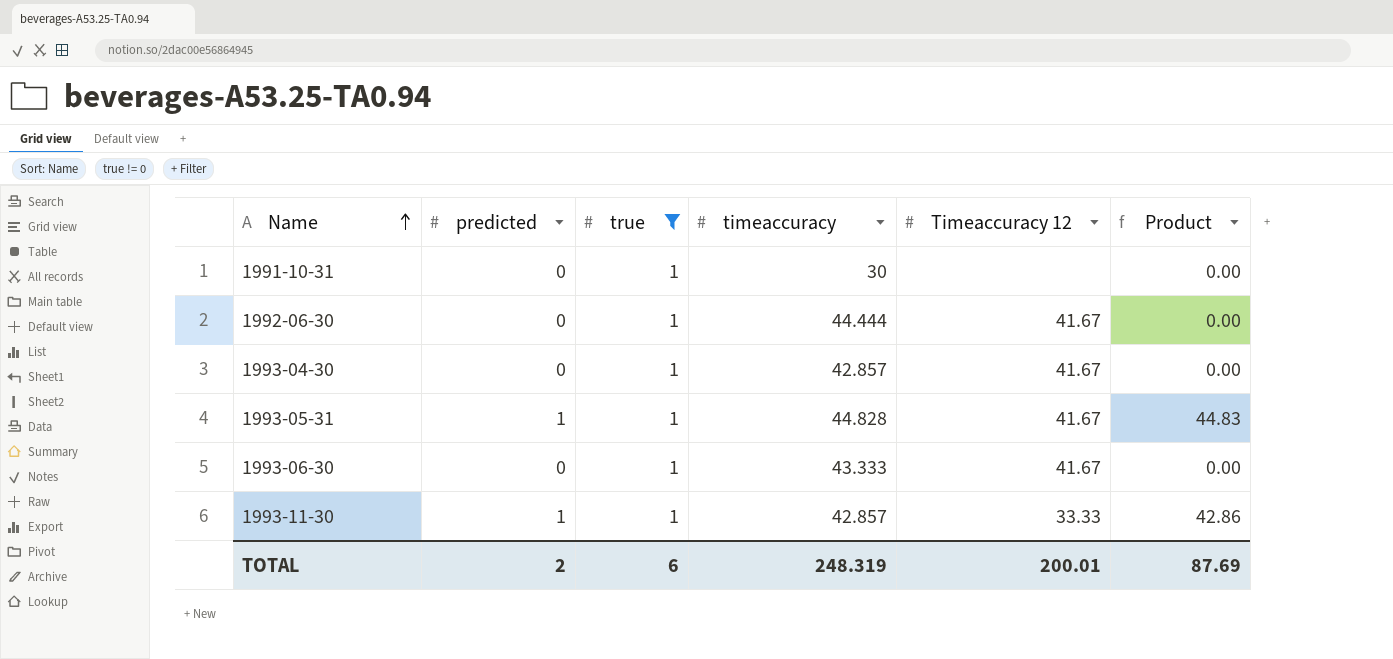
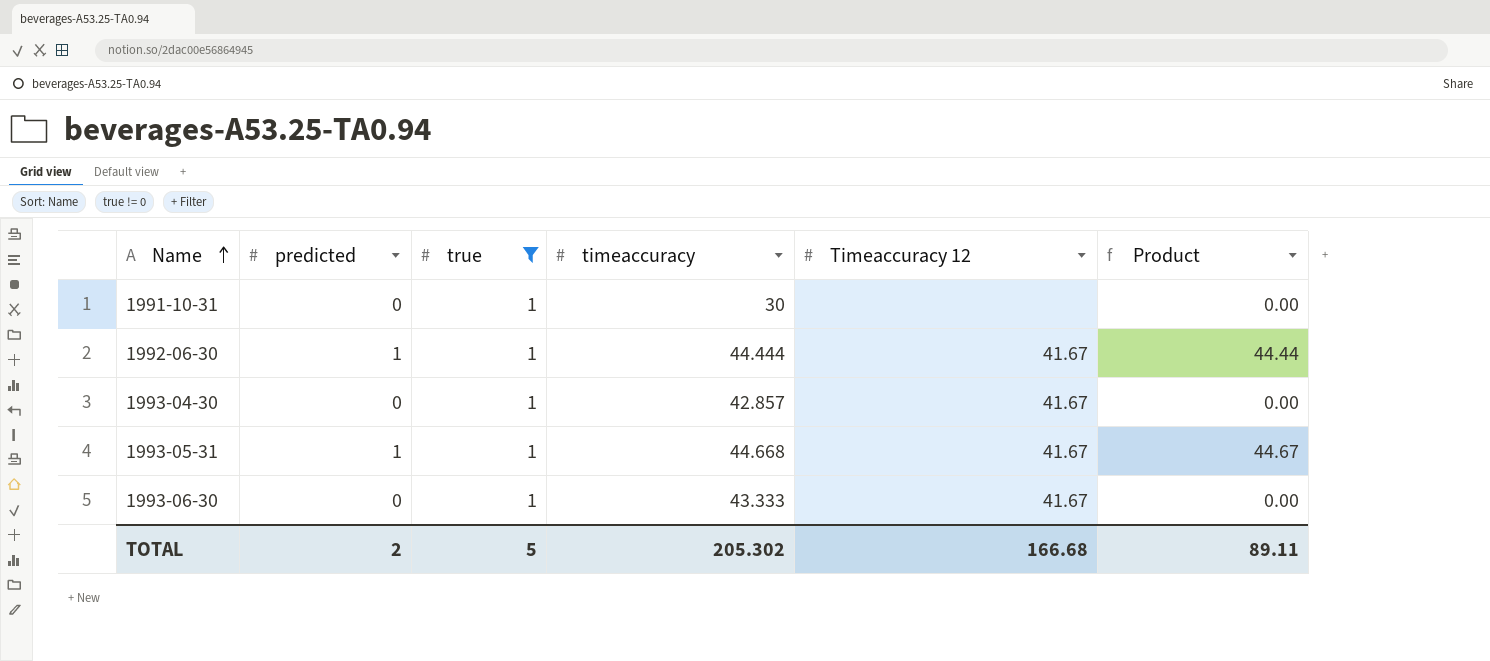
row 1993-11-30: 1 | 1 | 42.857 | 33.33 | 42.86 -> none
1992-06-30 | predicted: 0 -> 1
1992-06-30 | Product: 0.00 -> 44.44
1993-05-31 | timeaccuracy: 44.828 -> 44.668
1993-05-31 | Product: 44.83 -> 44.67
TOTAL | true: 6 -> 5
TOTAL | timeaccuracy: 248.319 -> 205.302
TOTAL | Timeaccuracy 12: 200.01 -> 166.68
TOTAL | Product: 87.69 -> 89.11

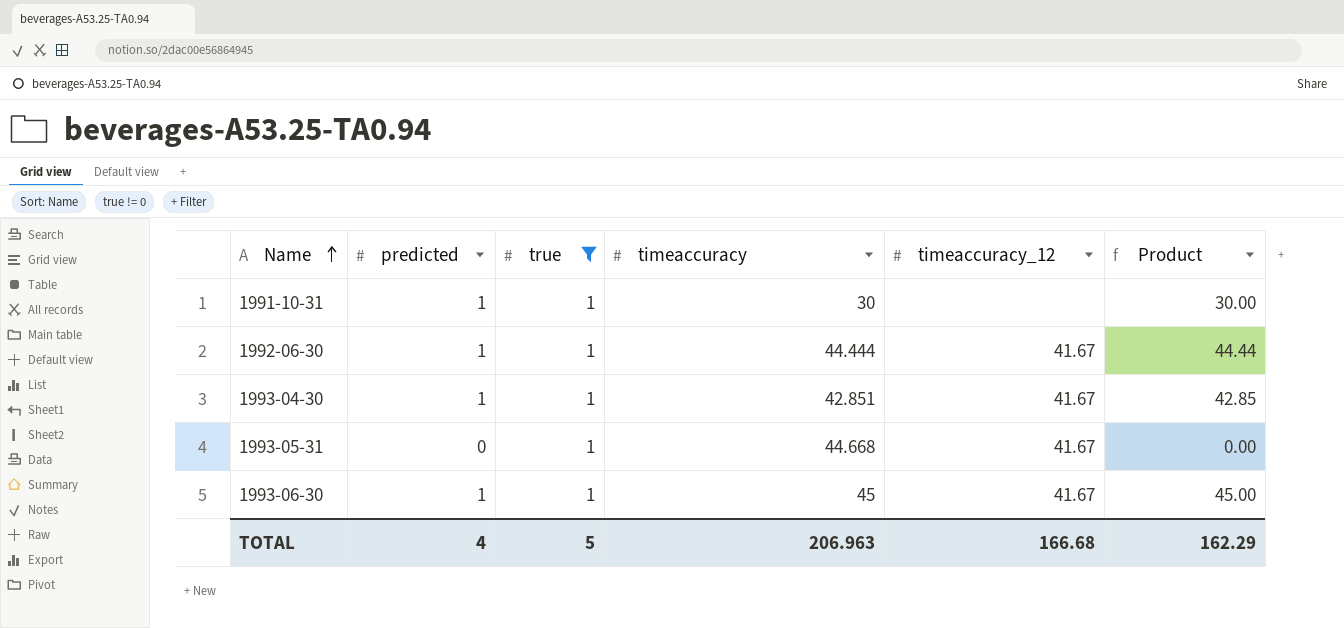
column name: Timeaccuracy 12 -> timeaccuracy_12
1991-10-31 | predicted: 0 -> 1
1991-10-31 | Product: 0.00 -> 30.00
1993-04-30 | predicted: 0 -> 1
1993-04-30 | timeaccuracy: 42.857 -> 42.851
1993-04-30 | Product: 0.00 -> 42.85
1993-05-31 | predicted: 1 -> 0
1993-05-31 | Product: 44.67 -> 0.00
1993-06-30 | predicted: 0 -> 1
1993-06-30 | timeaccuracy: 43.333 -> 45
1993-06-30 | Product: 0.00 -> 45.00
TOTAL | predicted: 2 -> 4
TOTAL | timeaccuracy: 205.302 -> 206.963
TOTAL | Product: 89.11 -> 162.29

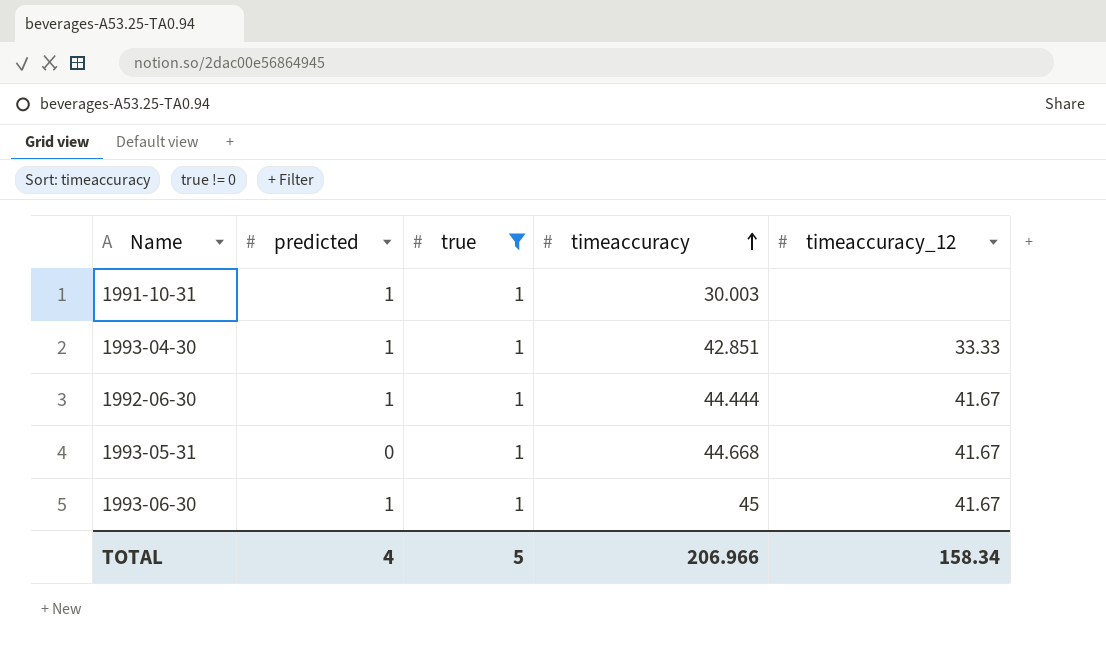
row order: Name ascending -> timeaccuracy ascending
column Product | formula: [predicted] * [timeaccuracy] -> none
1991-10-31 | timeaccuracy: 30 -> 30.003
1993-04-30 | timeaccuracy_12: 41.67 -> 33.33
TOTAL | timeaccuracy: 206.963 -> 206.966
TOTAL | timeaccuracy_12: 166.68 -> 158.34

